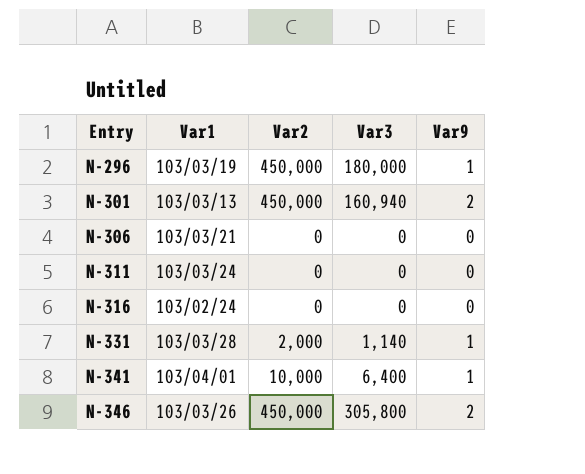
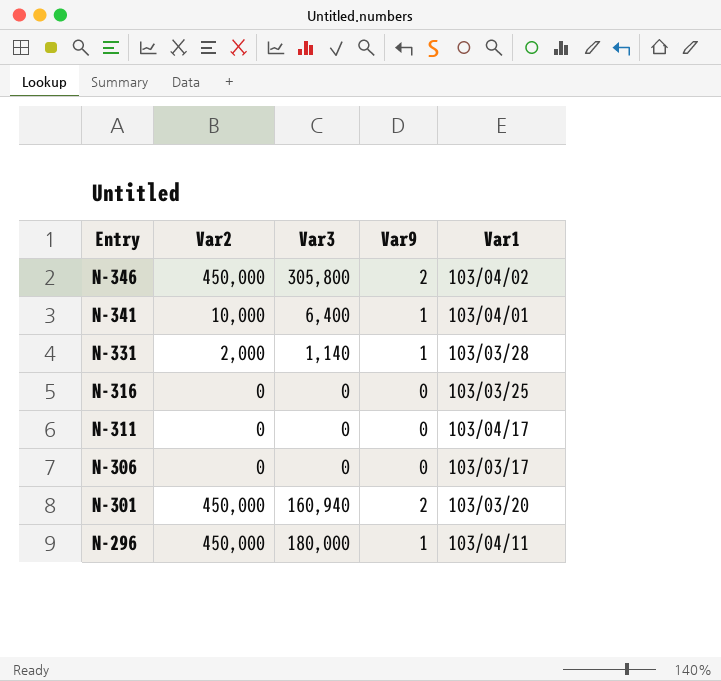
row order: Entry ascending -> Entry descending
column Var1 | position: 2 -> 5
N-346 | Var1: 103/03/26 -> 103/04/02
N-316 | Var1: 103/02/24 -> 103/03/25
N-311 | Var1: 103/03/24 -> 103/04/17
N-306 | Var1: 103/03/21 -> 103/03/17
N-301 | Var1: 103/03/13 -> 103/03/20
N-296 | Var1: 103/03/19 -> 103/04/11

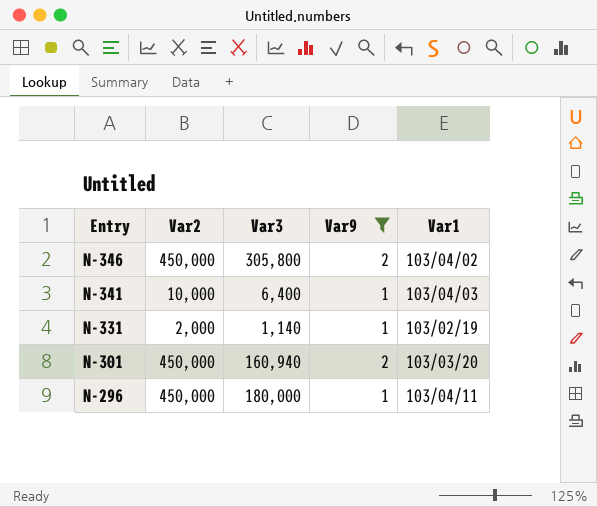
filter: none -> Var9 != 0
N-341 | Var1: 103/04/01 -> 103/04/03
N-331 | Var1: 103/03/28 -> 103/02/19

